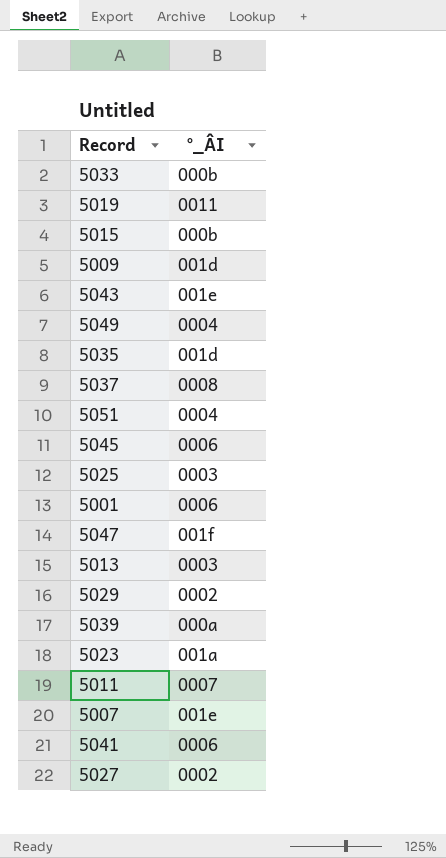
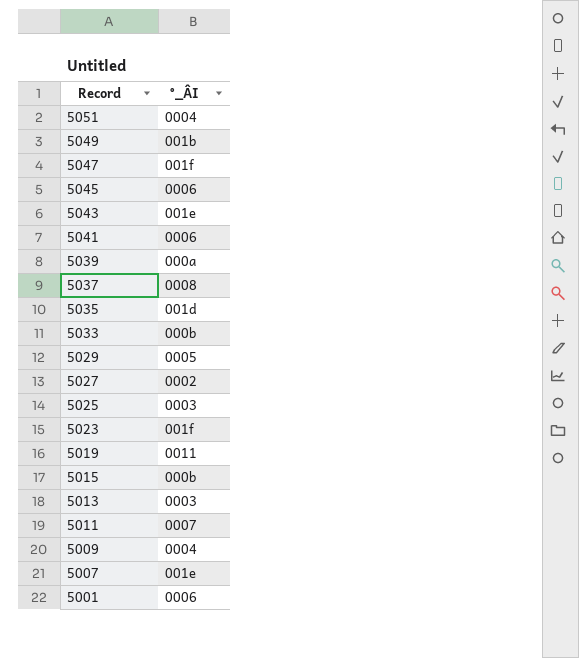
row order: none -> Record descending
5049 | °_ÂI: 0004 -> 001b
5029 | °_ÂI: 0002 -> 0005
5023 | °_ÂI: 001a -> 001f
5009 | °_ÂI: 001d -> 0004

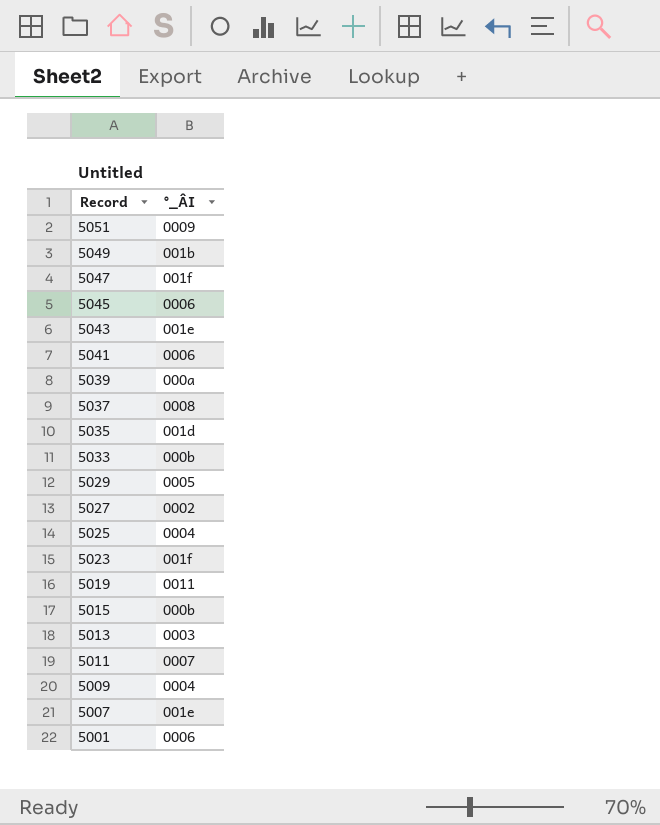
5051 | °_ÂI: 0004 -> 0009
5025 | °_ÂI: 0003 -> 0004

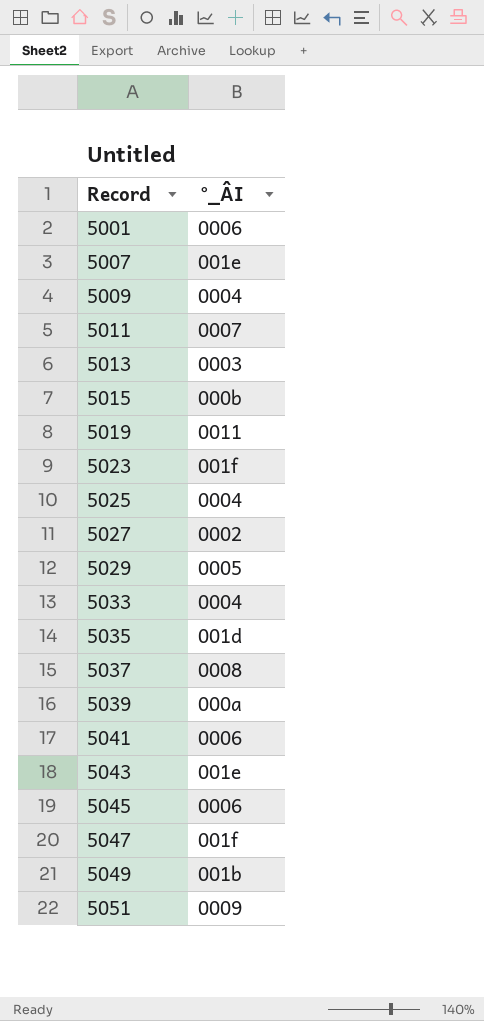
row order: Record descending -> Record ascending
5033 | °_ÂI: 000b -> 0004

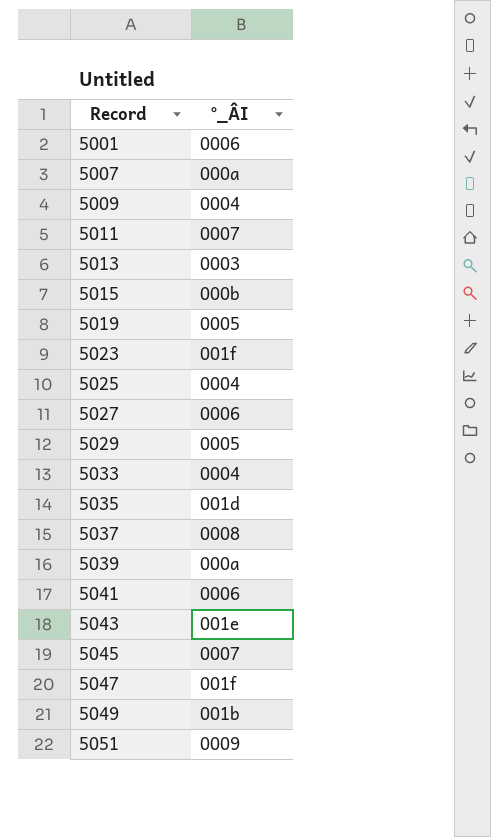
5007 | °_ÂI: 001e -> 000a
5019 | °_ÂI: 0011 -> 0005
5027 | °_ÂI: 0002 -> 0006
5045 | °_ÂI: 0006 -> 0007

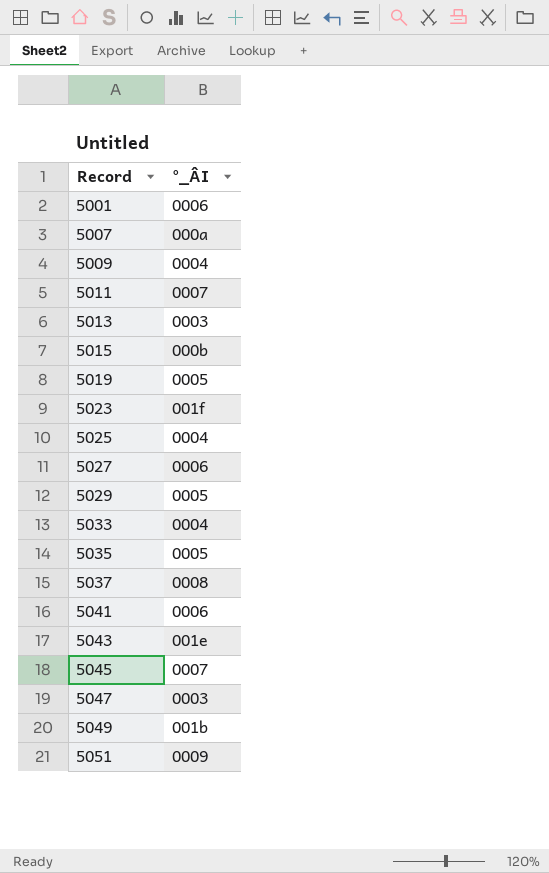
row 5039: 000a -> none
5035 | °_ÂI: 001d -> 0005
5047 | °_ÂI: 001f -> 0003

